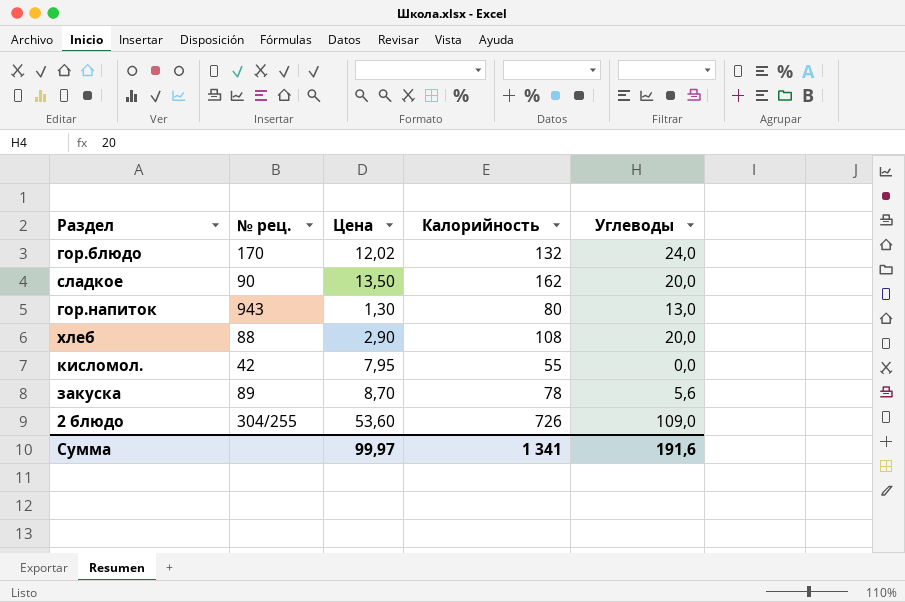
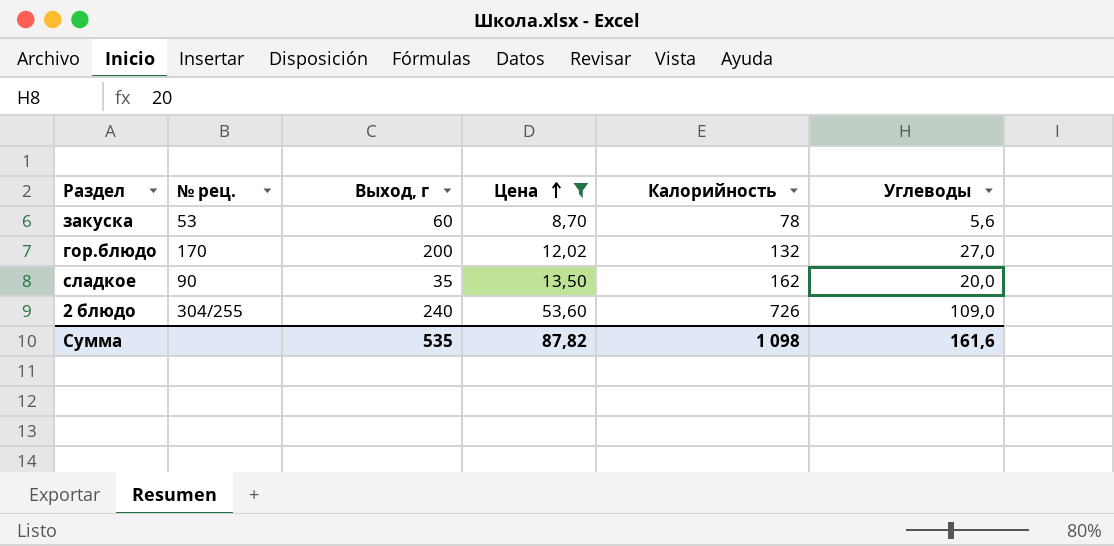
filter: none -> Цена >= 8,70
row order: none -> Цена ascending
column Выход, г | position: none -> 3
закуска | № рец.: 89 -> 53
гор.блюдо | Углеводы: 24,0 -> 27,0
Сумма | Цена: 99,97 -> 87,82
Сумма | Калорийность: 1 341 -> 1 098
Сумма | Углеводы: 191,6 -> 161,6

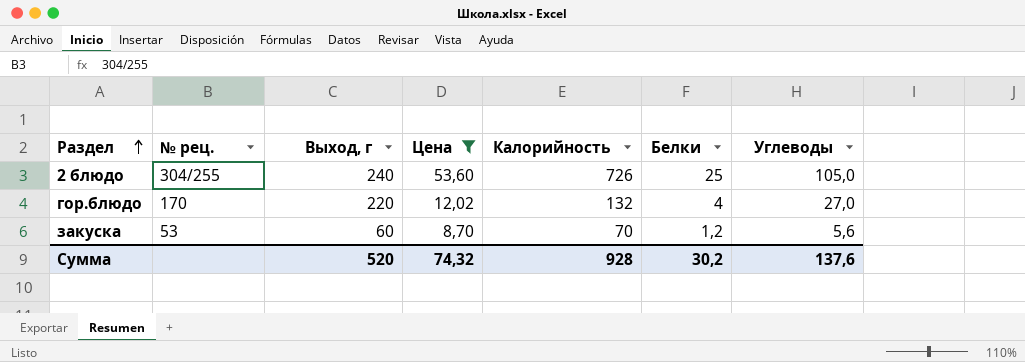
row order: Цена ascending -> Раздел ascending
column Белки | position: none -> 6
row сладкое: 90 | 35 | 13,50 | 162 | 20,0 -> none
2 блюдо | Углеводы: 109,0 -> 105,0
гор.блюдо | Выход, г: 200 -> 220
закуска | Калорийность: 78 -> 70
Сумма | Выход, г: 535 -> 520
Сумма | Цена: 87,82 -> 74,32
Сумма | Калорийность: 1 098 -> 928
Сумма | Углеводы: 161,6 -> 137,6

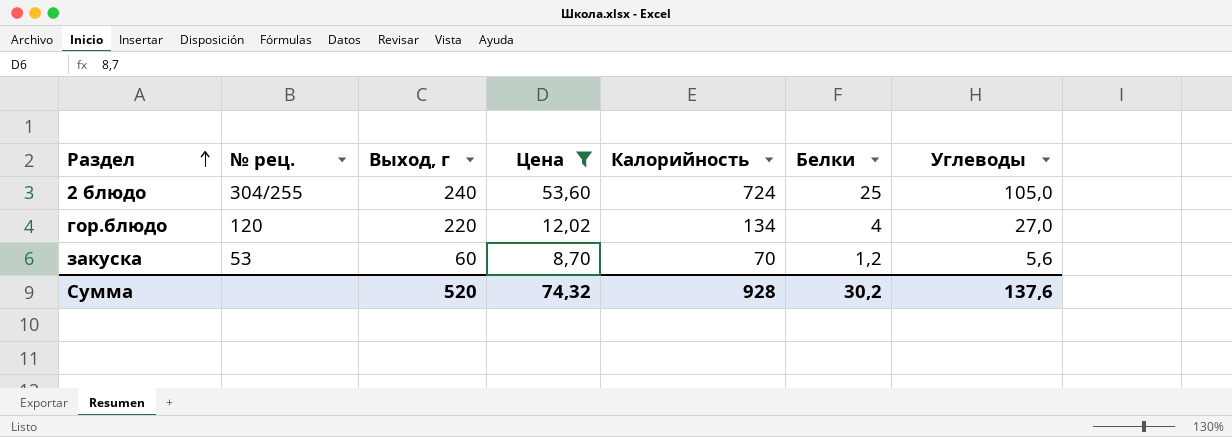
2 блюдо | Калорийность: 726 -> 724
гор.блюдо | № рец.: 170 -> 120
гор.блюдо | Калорийность: 132 -> 134

